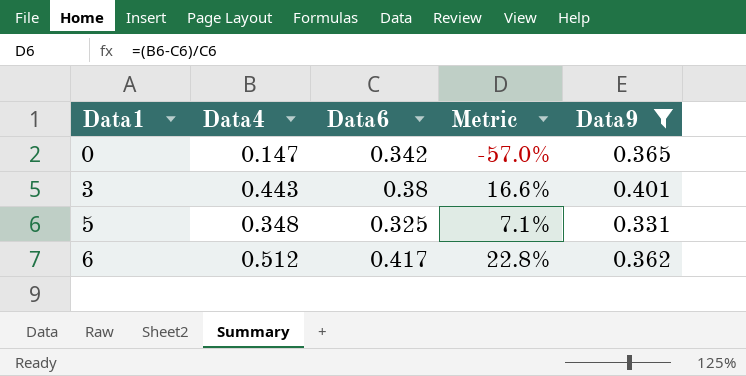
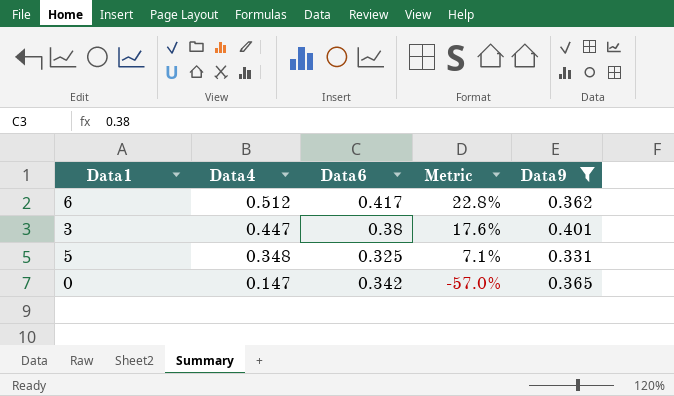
row order: Data1 ascending -> Data4 descending
3 | Data4: 0.443 -> 0.447
3 | Metric: 16.6% -> 17.6%

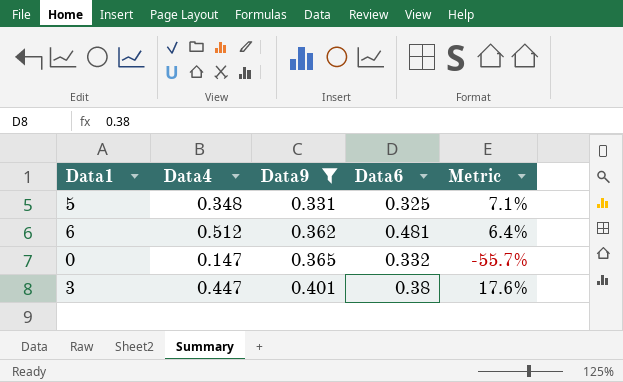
row order: Data4 descending -> Data9 ascending
column Data9 | position: 5 -> 3
6 | Data6: 0.417 -> 0.481
6 | Metric: 22.8% -> 6.4%
0 | Data6: 0.342 -> 0.332
0 | Metric: -57.0% -> -55.7%

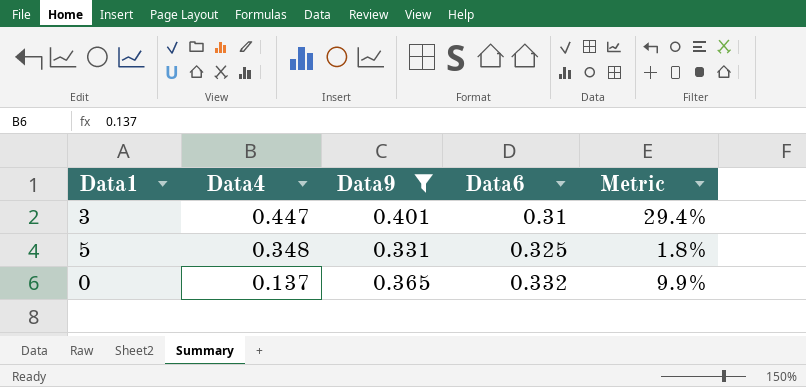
row order: Data9 ascending -> Data4 descending
column Metric | formula: ([Data4] - [Data6]) / [Data6] -> ([Data9] - [Data6]) / [Data6]
row 6: 0.512 | 0.362 | 0.481 | 6.4% -> none
3 | Data6: 0.38 -> 0.31
0 | Data4: 0.147 -> 0.137

